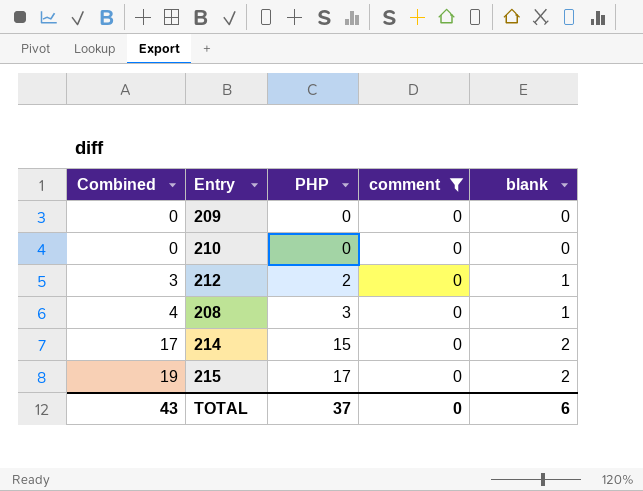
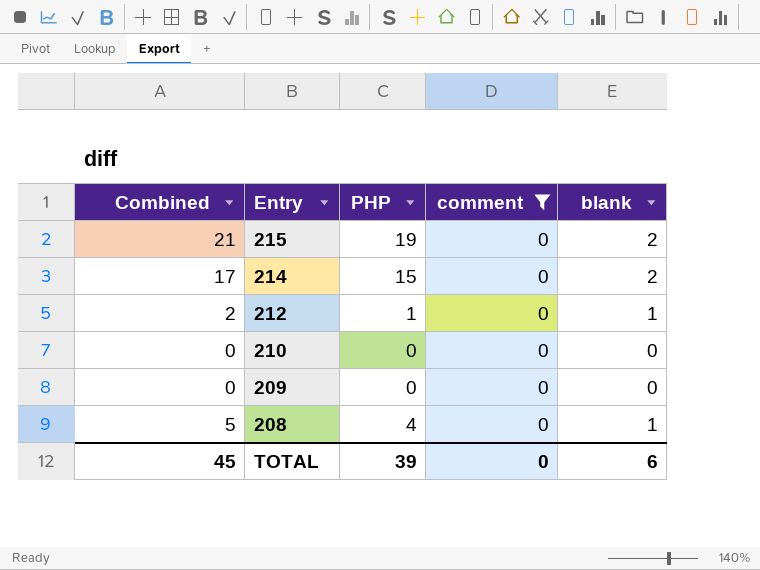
row order: Combined ascending -> Entry descending
215 | Combined: 19 -> 21
215 | PHP: 17 -> 19
212 | Combined: 3 -> 2
212 | PHP: 2 -> 1
208 | Combined: 4 -> 5
208 | PHP: 3 -> 4
TOTAL | Combined: 43 -> 45
TOTAL | PHP: 37 -> 39

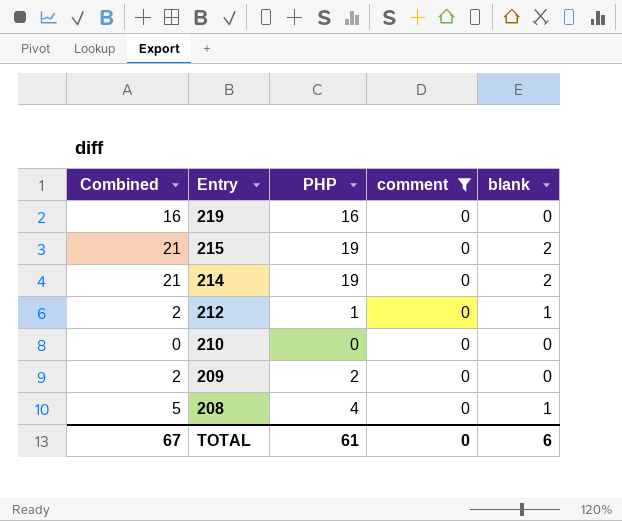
row 219: none -> 16 | 16 | 0 | 0
214 | Combined: 17 -> 21
214 | PHP: 15 -> 19
209 | Combined: 0 -> 2
209 | PHP: 0 -> 2
TOTAL | Combined: 45 -> 67
TOTAL | PHP: 39 -> 61

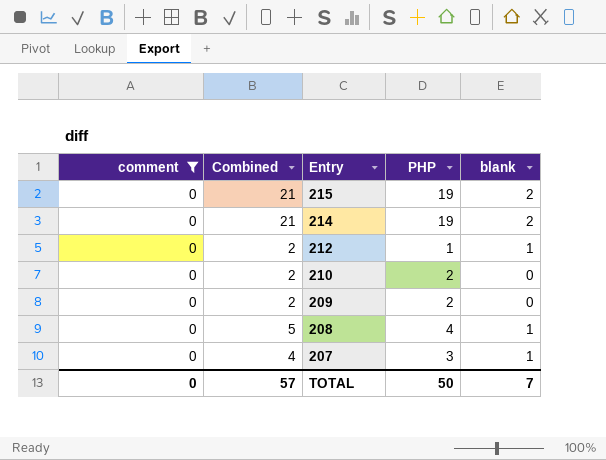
column comment | position: 4 -> 1
row 219: 16 | 16 | 0 | 0 -> none
210 | Combined: 0 -> 2
210 | PHP: 0 -> 2
row 207: none -> 0 | 4 | 3 | 1
TOTAL | Combined: 67 -> 57
TOTAL | PHP: 61 -> 50
TOTAL | blank: 6 -> 7

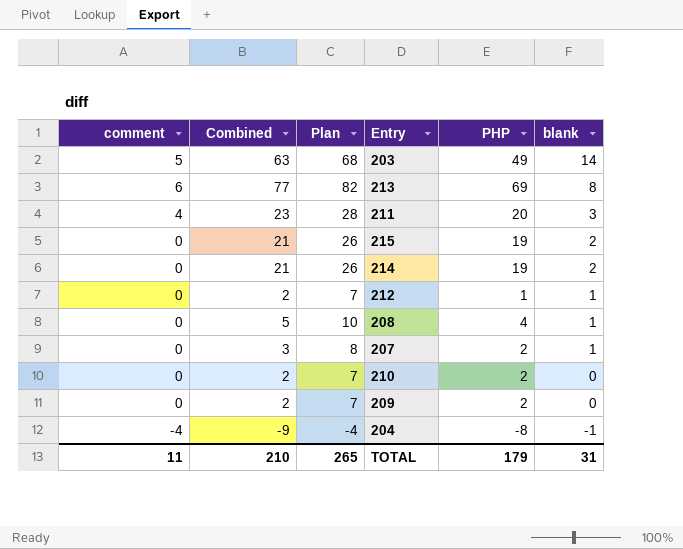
filter: comment = 0 -> none
row order: Entry descending -> blank descending
column Plan | formula: none -> [Combined] + 5
207 | Combined: 4 -> 3
207 | PHP: 3 -> 2
TOTAL | comment: 0 -> 11
TOTAL | Combined: 57 -> 210
TOTAL | PHP: 50 -> 179
TOTAL | blank: 7 -> 31

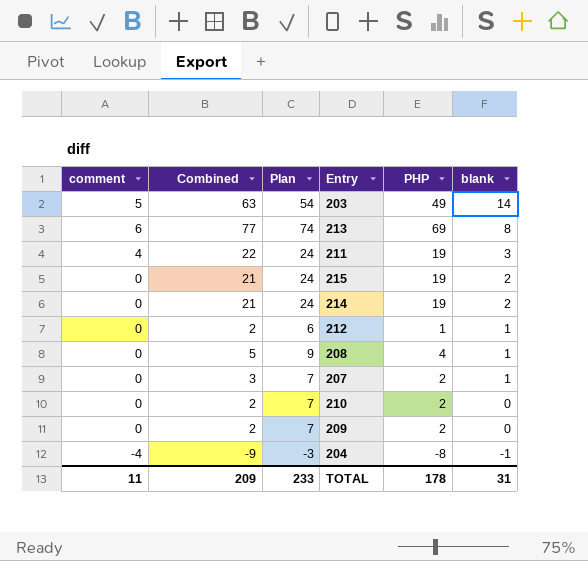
column Plan | formula: [Combined] + 5 -> [PHP] + 5
211 | Combined: 23 -> 22
211 | PHP: 20 -> 19
TOTAL | Combined: 210 -> 209
TOTAL | Plan: 265 -> 233
TOTAL | PHP: 179 -> 178

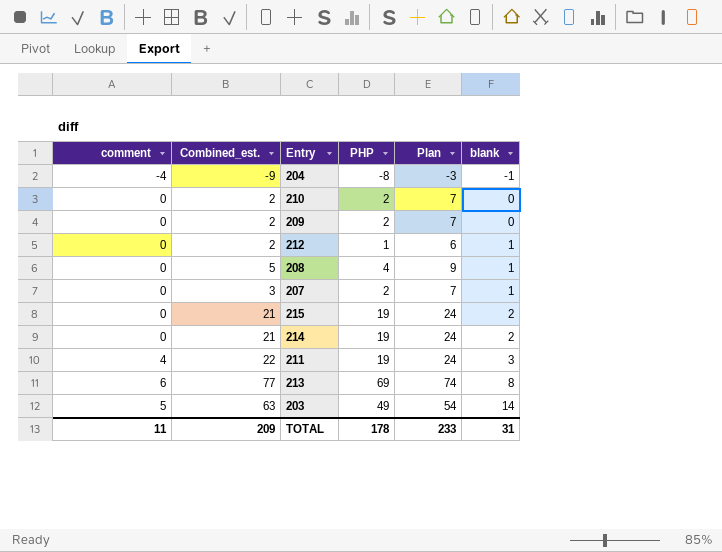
row order: blank descending -> blank ascending
column name: Combined -> Combined_est.
column Plan | position: 3 -> 5

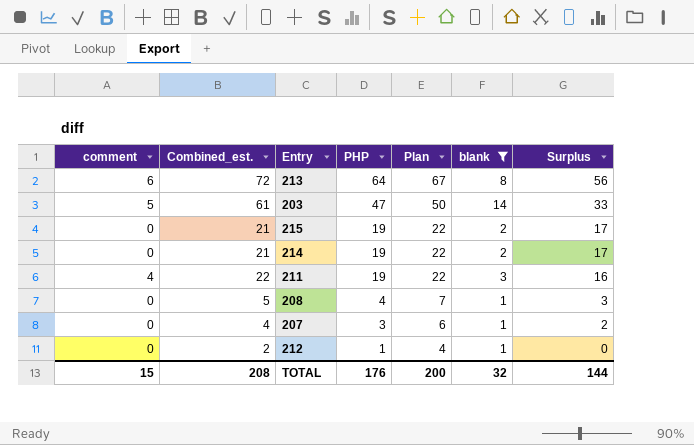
filter: none -> blank >= 1
row order: blank ascending -> PHP descending
column Plan | formula: [PHP] + 5 -> [PHP] + 3
column Surplus | formula: none -> [PHP] - [blank]
213 | Combined_est.: 77 -> 72
213 | PHP: 69 -> 64
203 | Combined_est.: 63 -> 61
203 | PHP: 49 -> 47
207 | Combined_est.: 3 -> 4
207 | PHP: 2 -> 3
TOTAL | comment: 11 -> 15
TOTAL | Combined_est.: 209 -> 208
TOTAL | PHP: 178 -> 176
TOTAL | Plan: 233 -> 200
TOTAL | blank: 31 -> 32

